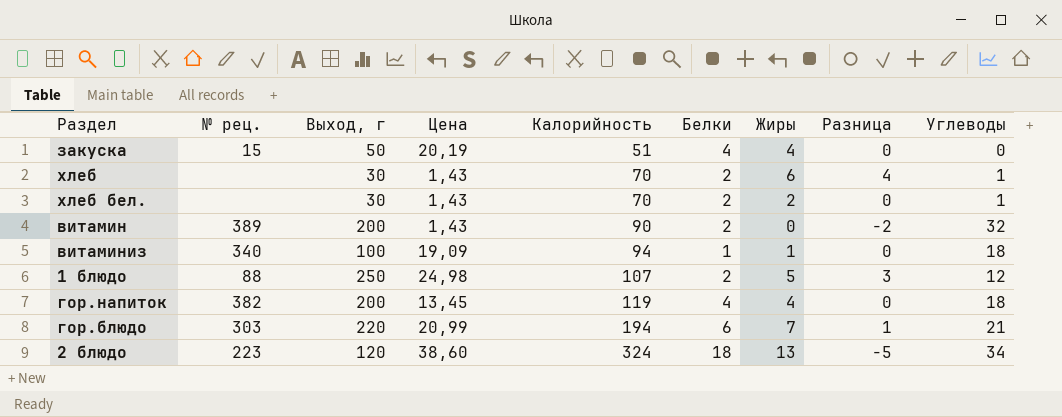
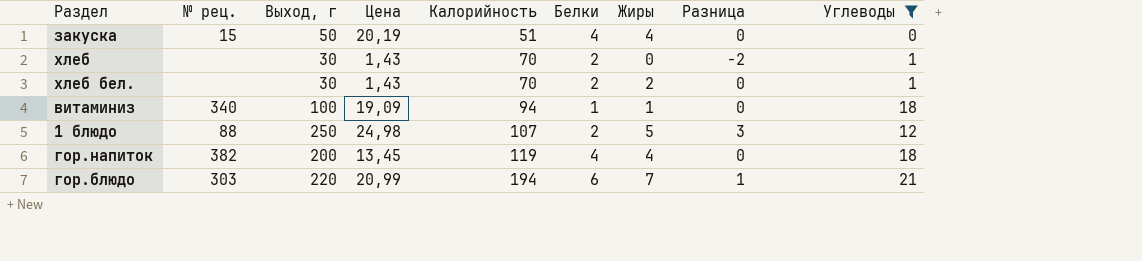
filter: none -> Углеводы <= 21
хлеб | Жиры: 6 -> 0
хлеб | Разница: 4 -> -2

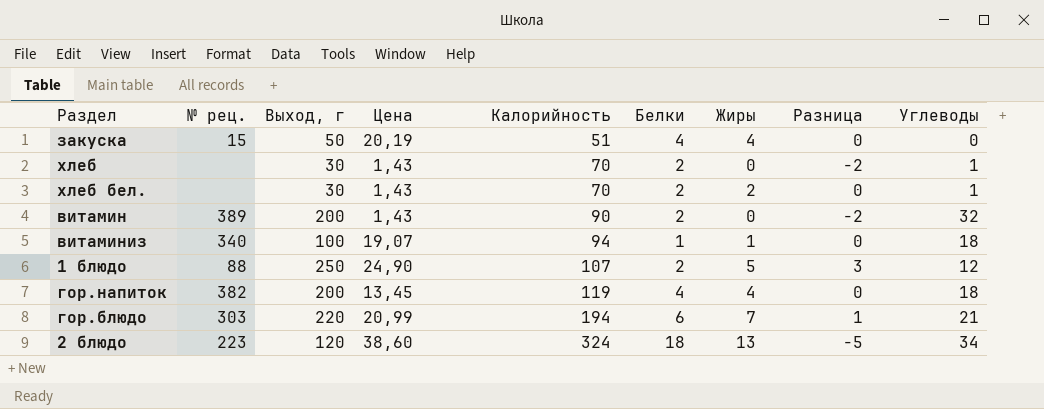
filter: Углеводы <= 21 -> none
витаминиз | Цена: 19,09 -> 19,07
1 блюдо | Цена: 24,98 -> 24,90

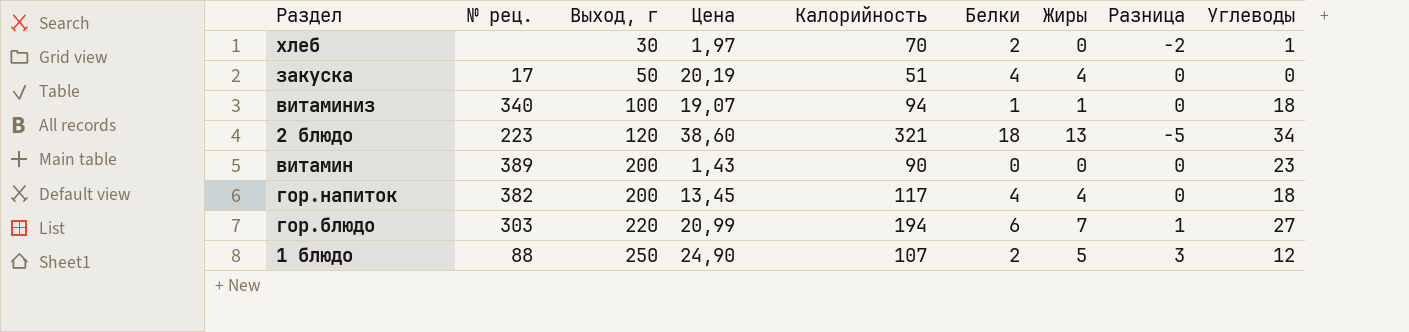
row order: Калорийность ascending -> Выход, г ascending
row хлеб бел.: none | 30 | 1,43 | 70 | 2 | 2 | 0 | 1 -> none
хлеб | Цена: 1,43 -> 1,97
закуска | № рец.: 15 -> 17
2 блюдо | Калорийность: 324 -> 321
витамин | Белки: 2 -> 0
витамин | Разница: -2 -> 0
витамин | Углеводы: 32 -> 23
гор.напиток | Калорийность: 119 -> 117
гор.блюдо | Углеводы: 21 -> 27

